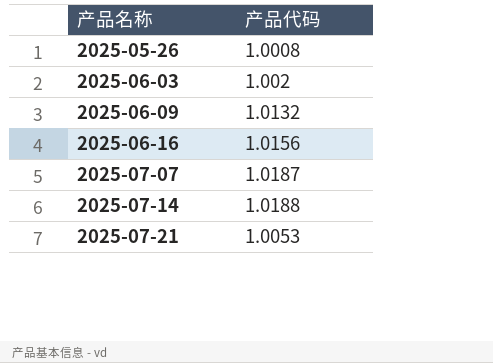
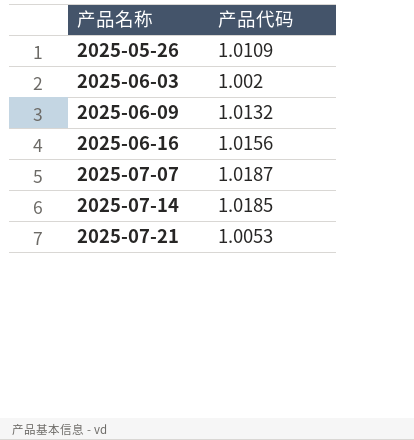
2025-05-26 | 产品代码: 1.0008 -> 1.0109
2025-07-14 | 产品代码: 1.0188 -> 1.0185

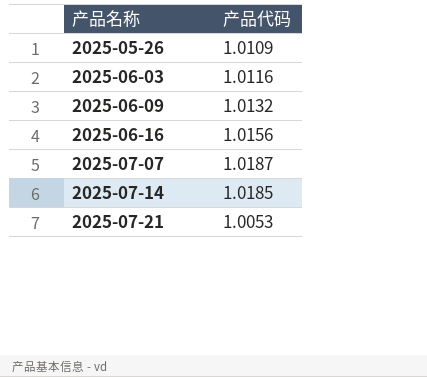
2025-06-03 | 产品代码: 1.002 -> 1.0116

